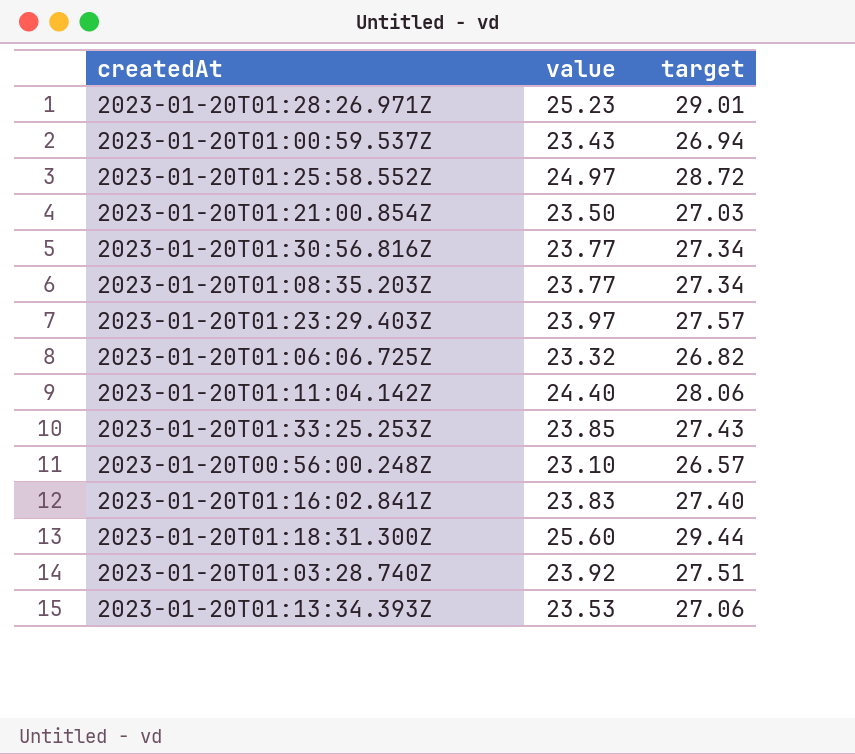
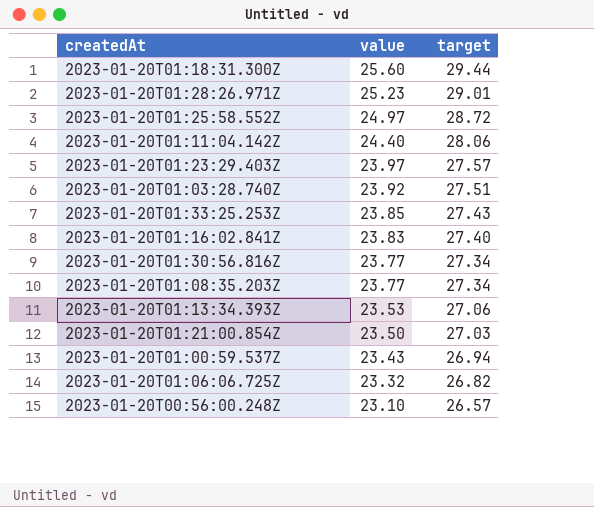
row order: none -> value descending

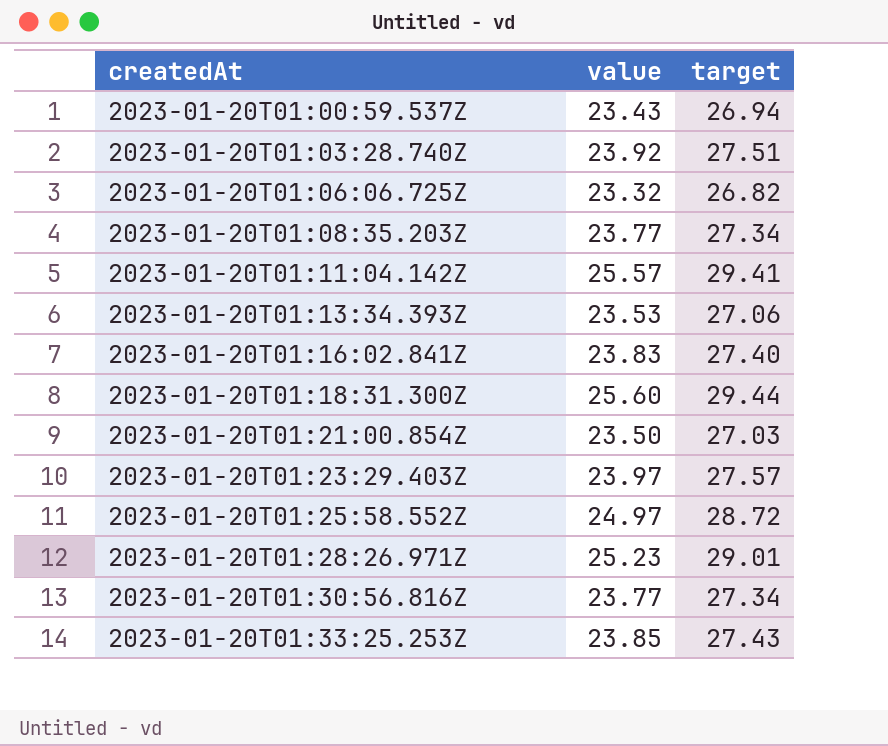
row order: value descending -> createdAt ascending
row 2023-01-20T00:56:00.248Z: 23.10 | 26.57 -> none
2023-01-20T01:11:04.142Z | value: 24.40 -> 25.57
2023-01-20T01:11:04.142Z | target: 28.06 -> 29.41

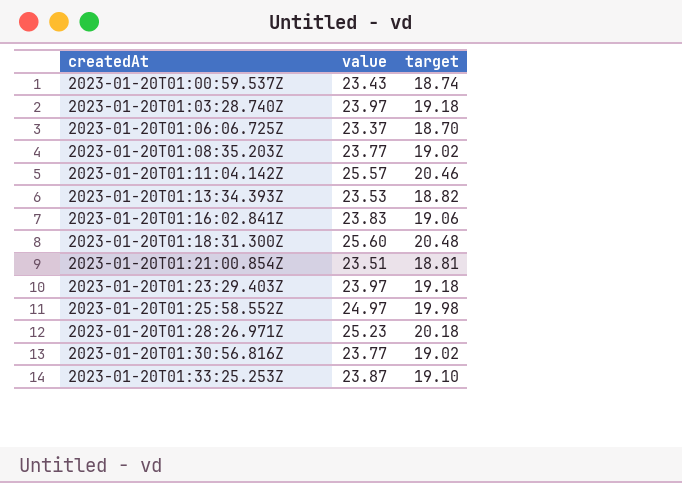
column target | formula: [value] * 1.15 -> [value] * 0.8
2023-01-20T01:03:28.740Z | value: 23.92 -> 23.97
2023-01-20T01:06:06.725Z | value: 23.32 -> 23.37
2023-01-20T01:21:00.854Z | value: 23.50 -> 23.51
2023-01-20T01:33:25.253Z | value: 23.85 -> 23.87

